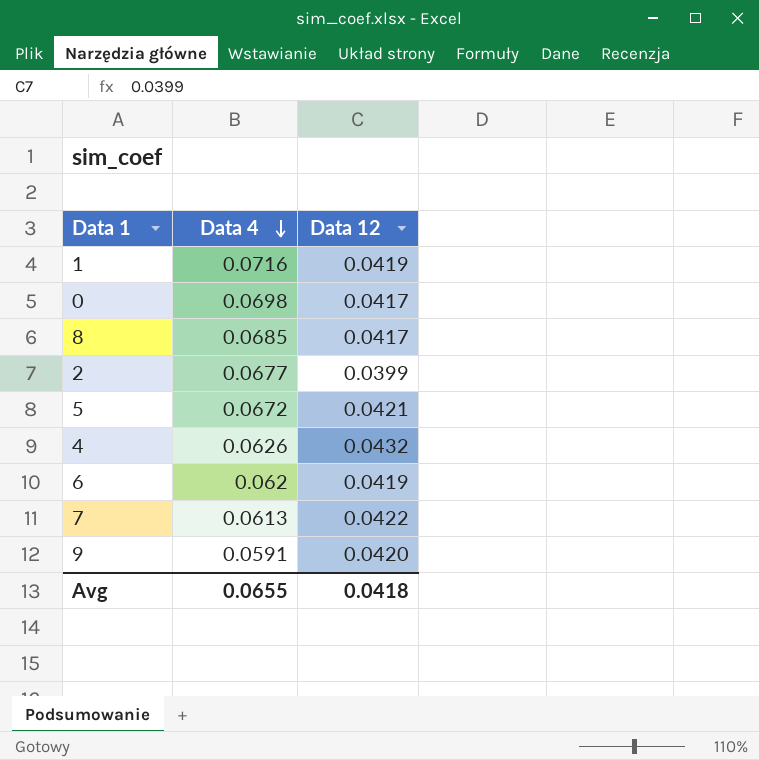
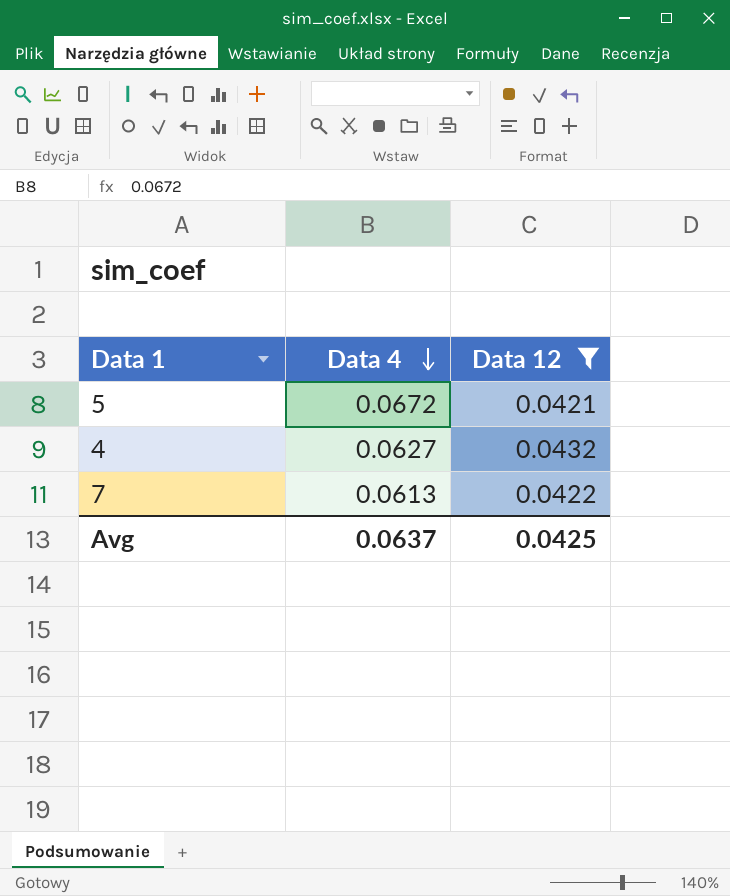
filter: none -> Data 12 >= 0.0421
4 | Data 4: 0.0626 -> 0.0627
Avg | Data 4: 0.0655 -> 0.0637
Avg | Data 12: 0.0418 -> 0.0425

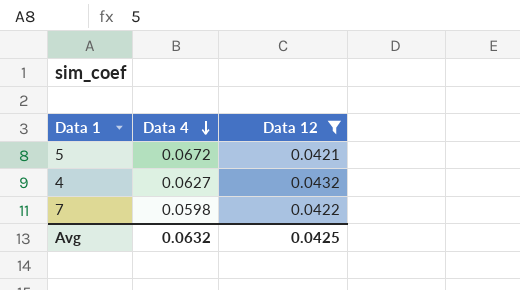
7 | Data 4: 0.0613 -> 0.0598
Avg | Data 4: 0.0637 -> 0.0632

